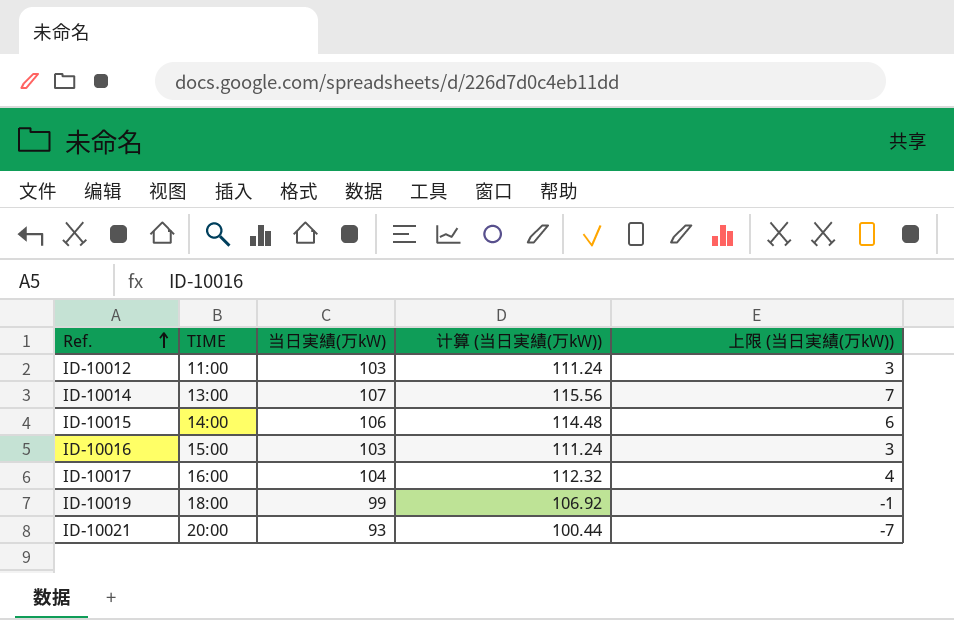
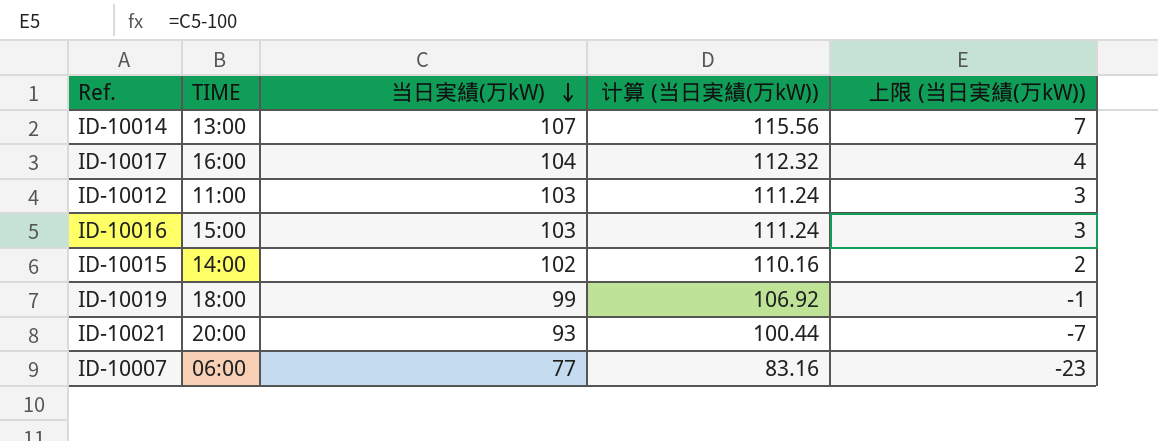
row order: Ref. ascending -> 当日実績(万kW) descending
ID-10015 | 当日実績(万kW): 106 -> 102
ID-10015 | 计算 (当日実績(万kW)): 114.48 -> 110.16
ID-10015 | 上限 (当日実績(万kW)): 6 -> 2
row ID-10007: none -> 06:00 | 77 | 83.16 | -23

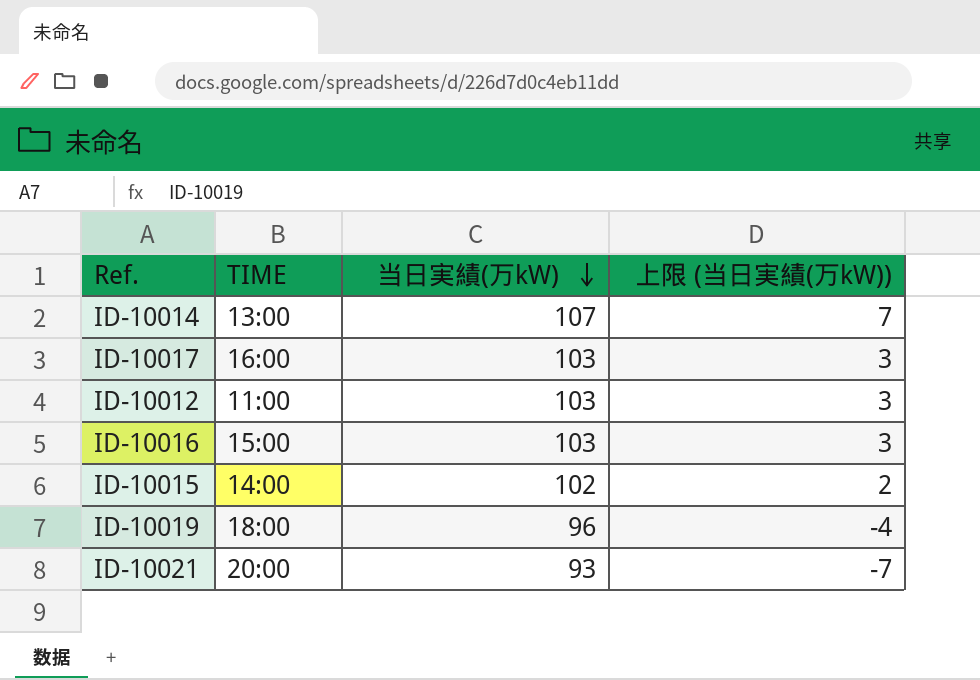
column 计算 (当日実績(万kW)) | formula: [当日実績(万kW)] * 1.08 -> none
row ID-10007: 06:00 | 77 | 83.16 | -23 -> none
ID-10017 | 当日実績(万kW): 104 -> 103
ID-10017 | 上限 (当日実績(万kW)): 4 -> 3
ID-10019 | 当日実績(万kW): 99 -> 96
ID-10019 | 上限 (当日実績(万kW)): -1 -> -4

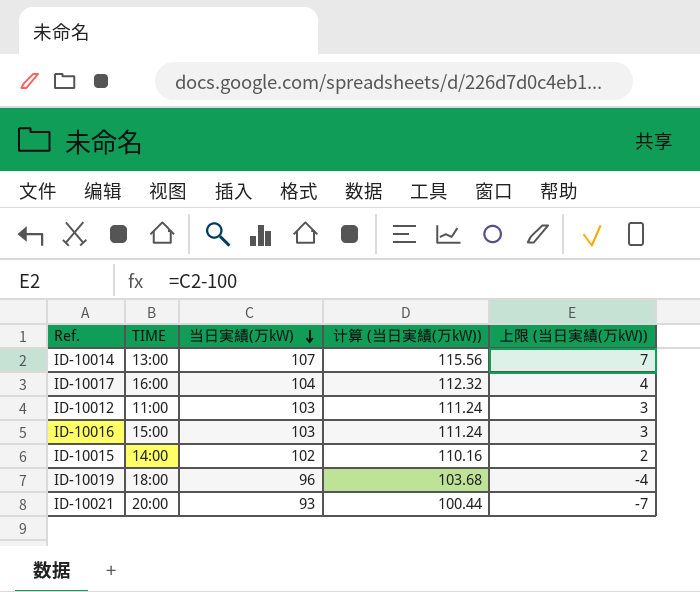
column 计算 (当日実績(万kW)) | formula: none -> [当日実績(万kW)] * 1.08
ID-10017 | 当日実績(万kW): 103 -> 104
ID-10017 | 上限 (当日実績(万kW)): 3 -> 4

